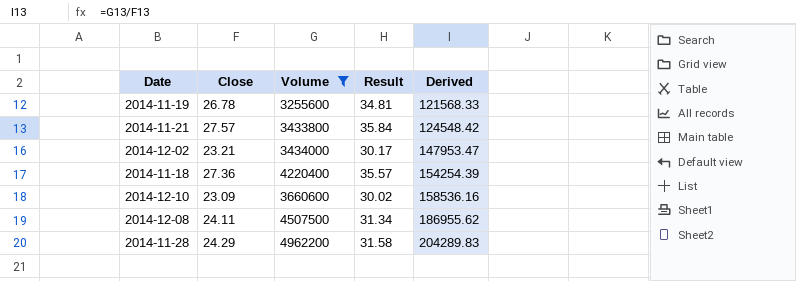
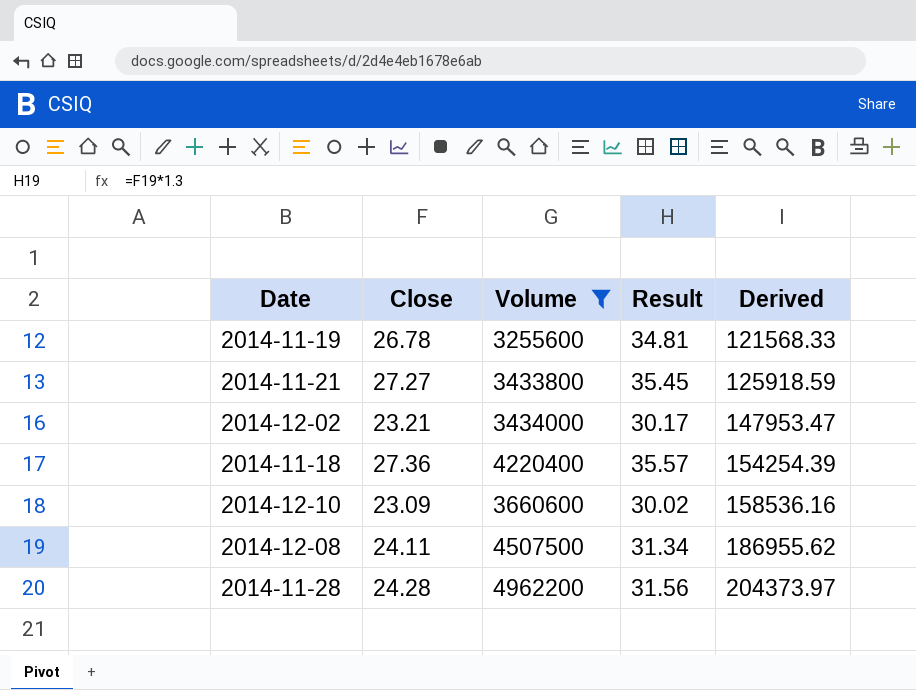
2014-11-21 | Close: 27.57 -> 27.27
2014-11-21 | Result: 35.84 -> 35.45
2014-11-21 | Derived: 124548.42 -> 125918.59
2014-11-28 | Close: 24.29 -> 24.28
2014-11-28 | Result: 31.58 -> 31.56
2014-11-28 | Derived: 204289.83 -> 204373.97

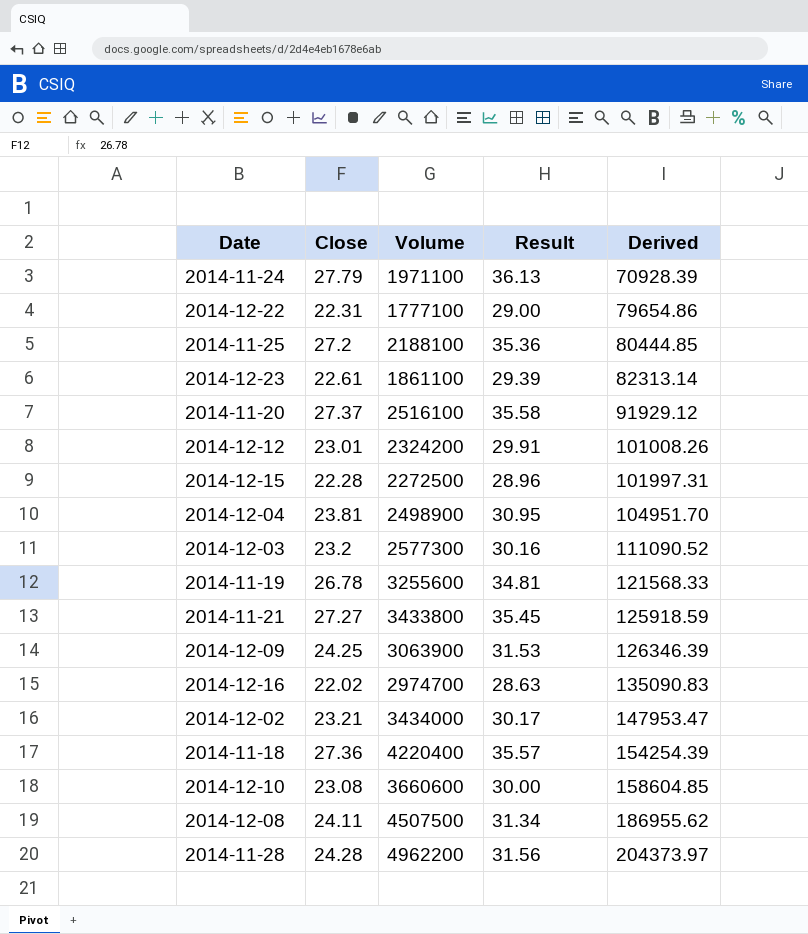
filter: Volume >= 3255600 -> none
2014-12-10 | Close: 23.09 -> 23.08
2014-12-10 | Result: 30.02 -> 30.00
2014-12-10 | Derived: 158536.16 -> 158604.85

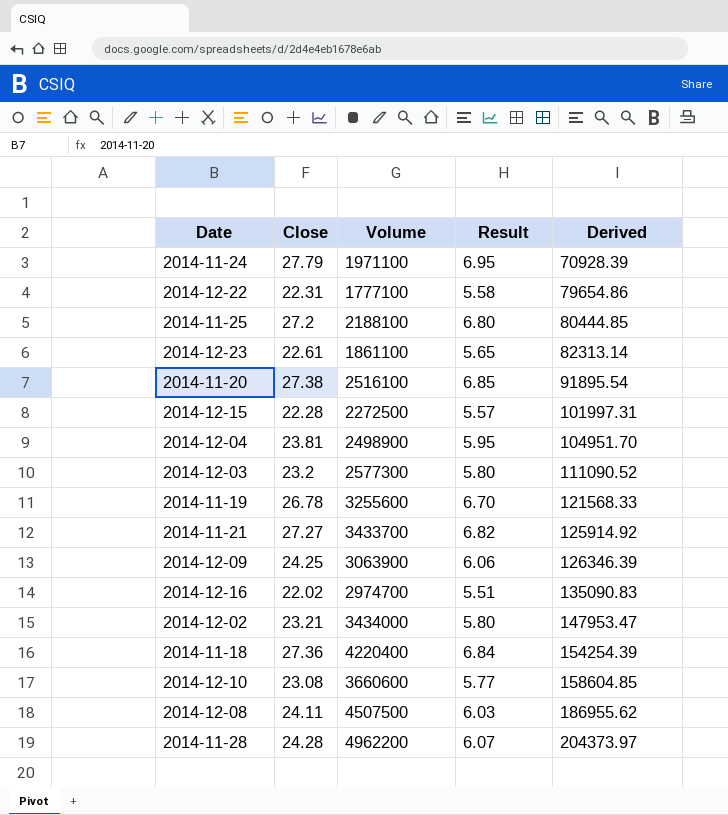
column Result | formula: [Close] * 1.3 -> [Close] * 0.25
row 2014-12-12: 23.01 | 2324200 | 29.91 | 101008.26 -> none
2014-11-20 | Close: 27.37 -> 27.38
2014-11-20 | Derived: 91929.12 -> 91895.54
2014-11-21 | Volume: 3433800 -> 3433700
2014-11-21 | Derived: 125918.59 -> 125914.92

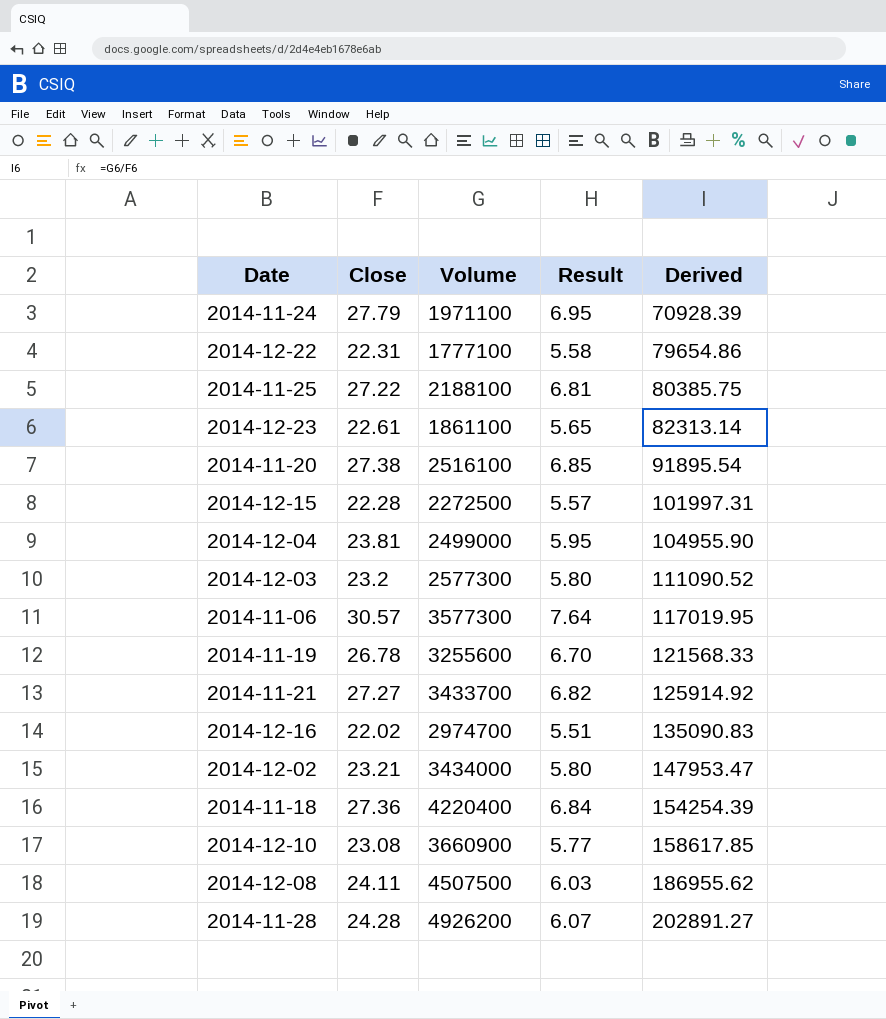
row 2014-12-09: 24.25 | 3063900 | 6.06 | 126346.39 -> none
2014-11-25 | Close: 27.2 -> 27.22
2014-11-25 | Result: 6.80 -> 6.81
2014-11-25 | Derived: 80444.85 -> 80385.75
2014-12-04 | Volume: 2498900 -> 2499000
2014-12-04 | Derived: 104951.70 -> 104955.90
row 2014-11-06: none -> 30.57 | 3577300 | 7.64 | 117019.95
2014-12-10 | Volume: 3660600 -> 3660900
2014-12-10 | Derived: 158604.85 -> 158617.85
2014-11-28 | Volume: 4962200 -> 4926200
2014-11-28 | Derived: 204373.97 -> 202891.27

